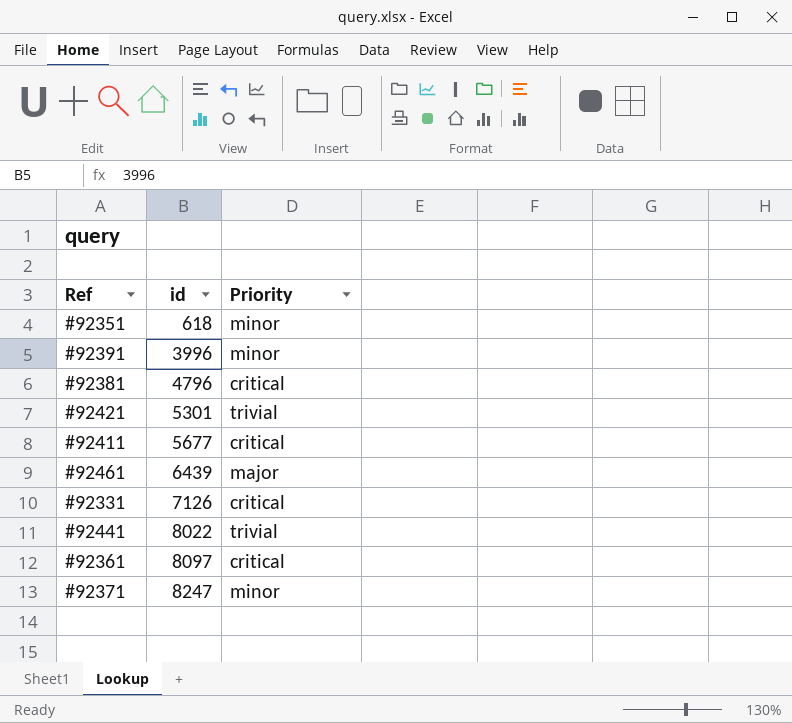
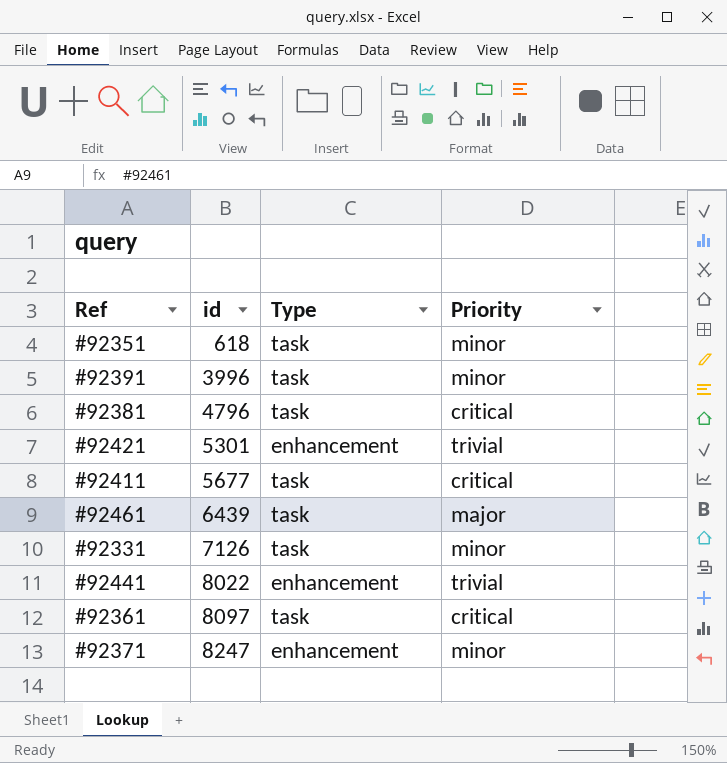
column Type | position: none -> 3
#92331 | Priority: critical -> minor

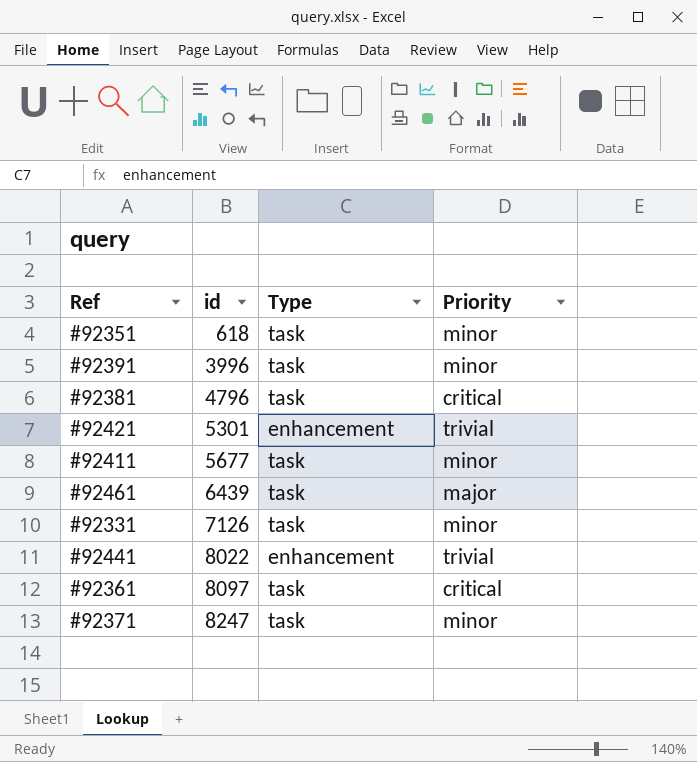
#92411 | Priority: critical -> minor
#92371 | Type: enhancement -> task

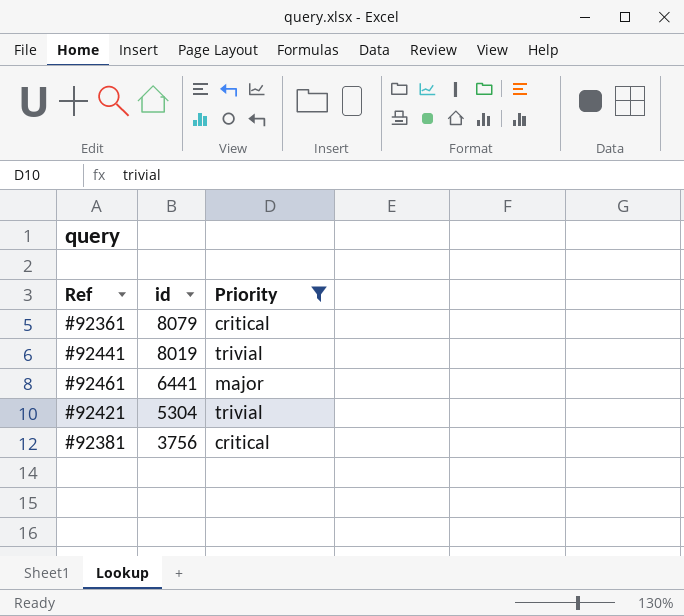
filter: none -> Priority != minor
row order: id ascending -> id descending
column Type | position: 3 -> none
#92361 | id: 8097 -> 8079
#92441 | id: 8022 -> 8019
#92461 | id: 6439 -> 6441
#92421 | id: 5301 -> 5304
#92381 | id: 4796 -> 3756

